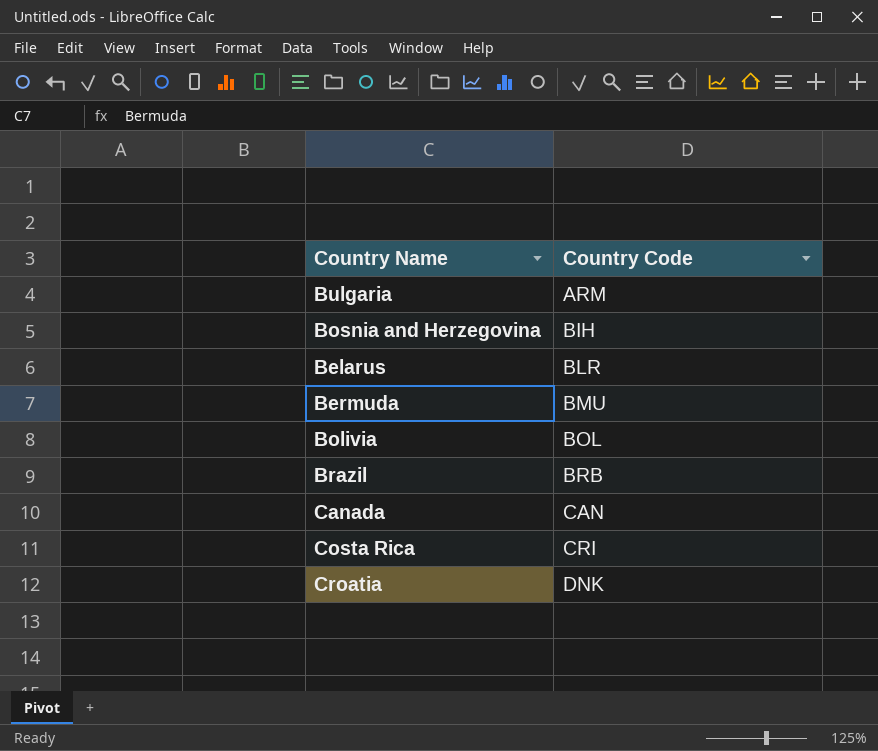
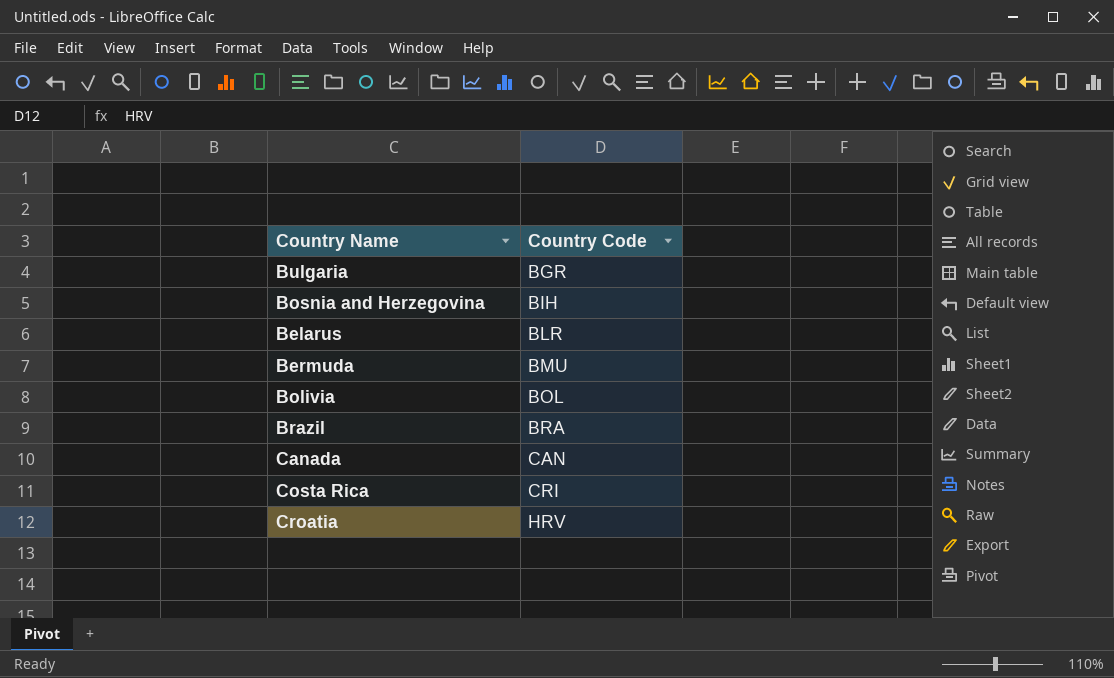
Bulgaria | Country Code: ARM -> BGR
Brazil | Country Code: BRB -> BRA
Croatia | Country Code: DNK -> HRV

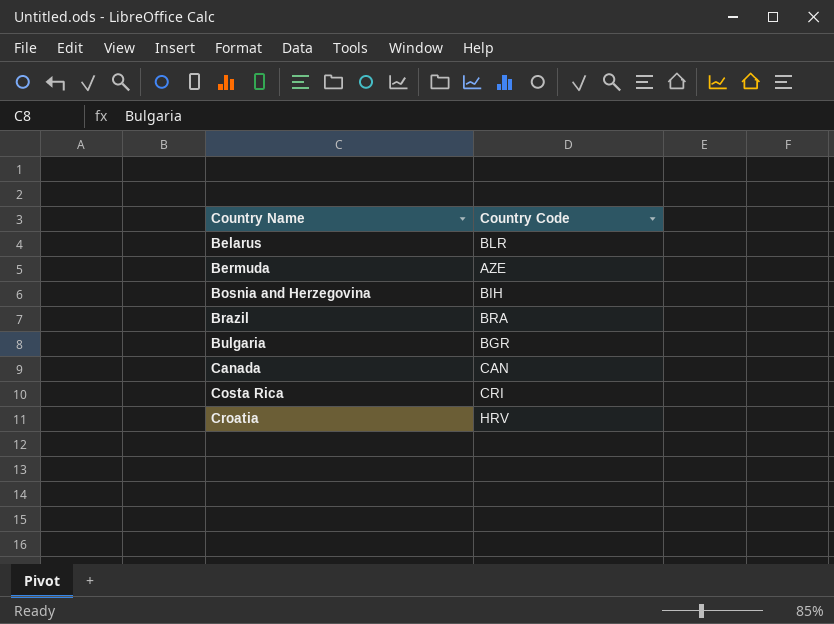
row order: Country Code ascending -> Country Name ascending
row Bolivia: BOL -> none
Bermuda | Country Code: BMU -> AZE

